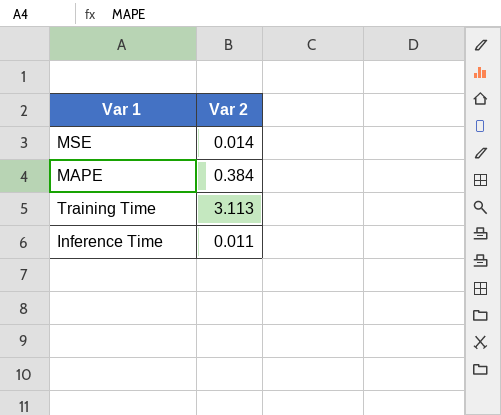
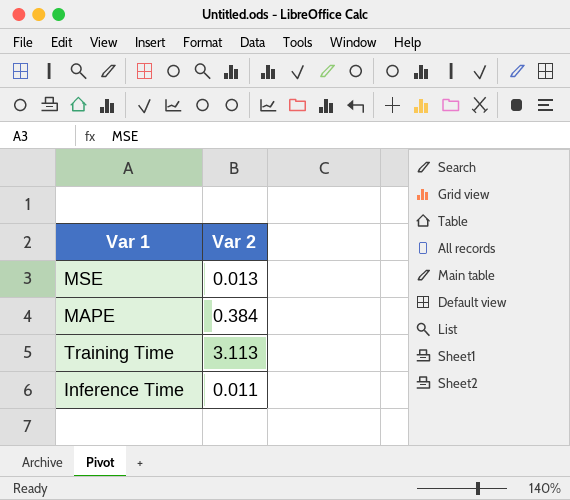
MSE | Var 2: 0.014 -> 0.013

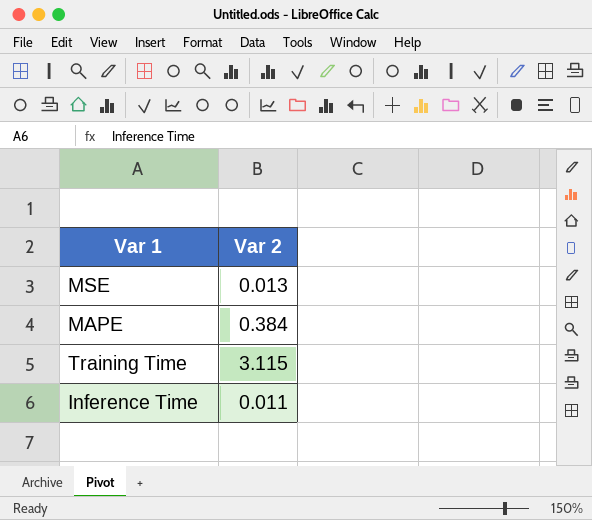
Training Time | Var 2: 3.113 -> 3.115

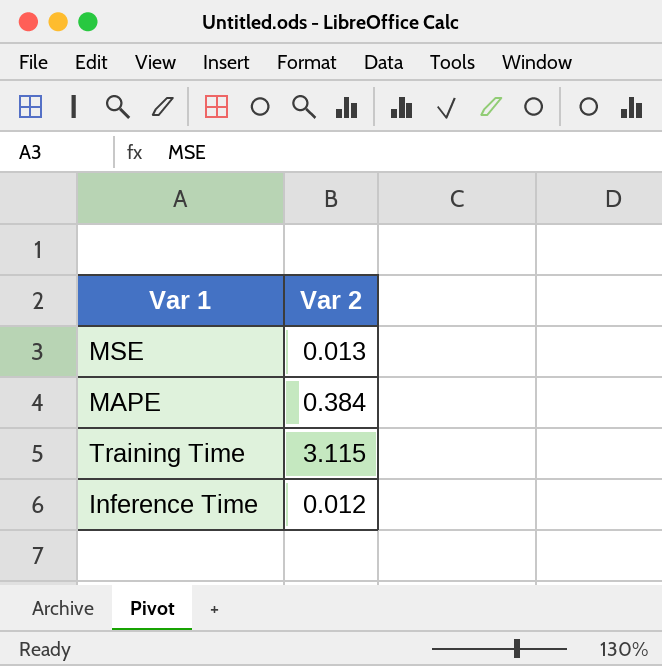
Inference Time | Var 2: 0.011 -> 0.012

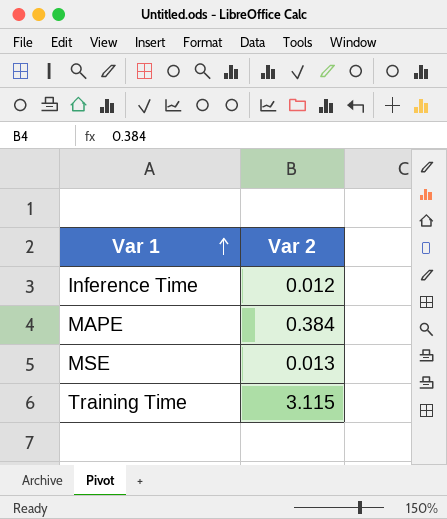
row order: none -> Var 1 ascending

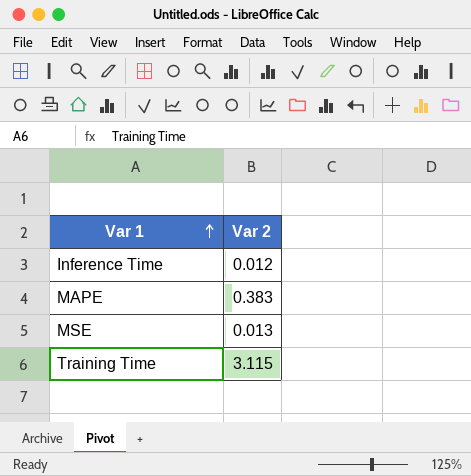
MAPE | Var 2: 0.384 -> 0.383

